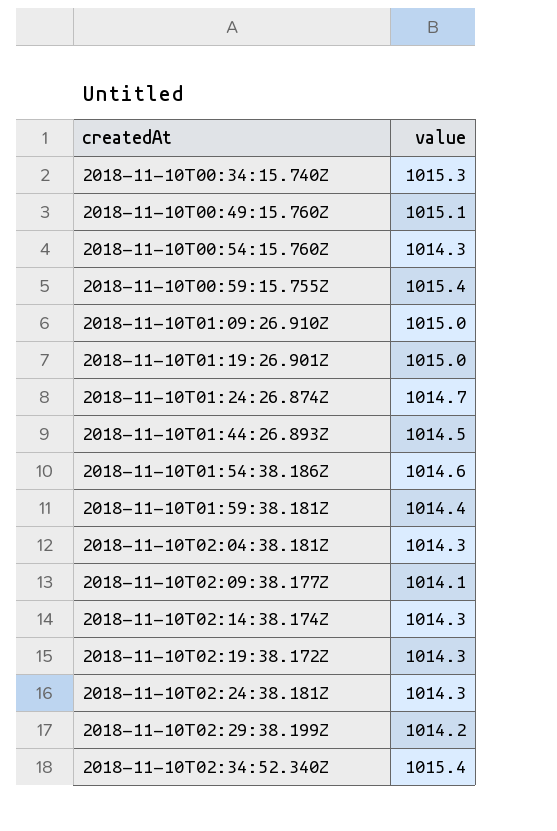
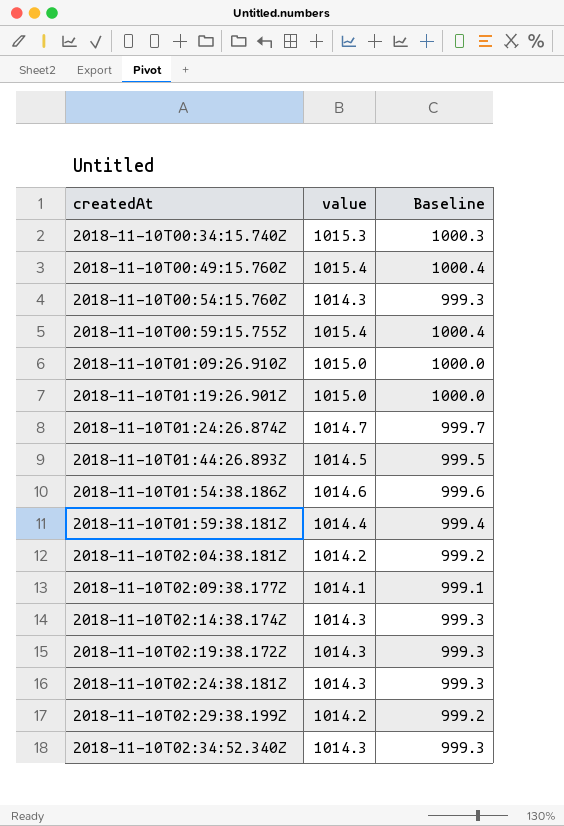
column Baseline | formula: none -> [value] - 15
2018-11-10T00:49:15.760Z | value: 1015.1 -> 1015.4
2018-11-10T02:04:38.181Z | value: 1014.3 -> 1014.2
2018-11-10T02:34:52.340Z | value: 1015.4 -> 1014.3

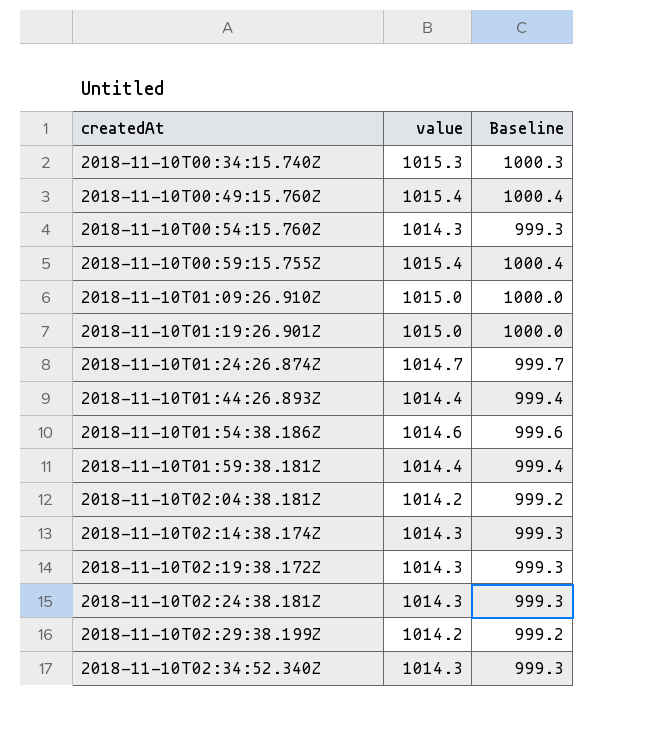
row 2018-11-10T02:09:38.177Z: 1014.1 | 999.1 -> none
2018-11-10T01:44:26.893Z | value: 1014.5 -> 1014.4
2018-11-10T01:44:26.893Z | Baseline: 999.5 -> 999.4

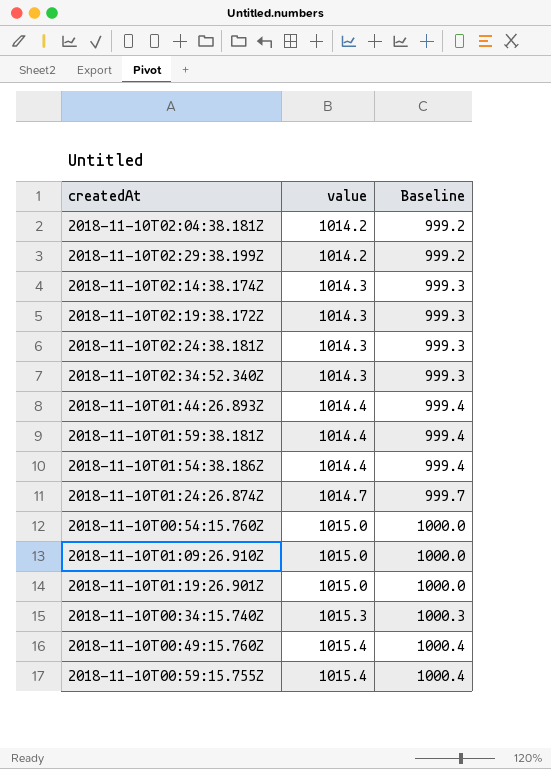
row order: createdAt ascending -> value ascending
2018-11-10T01:54:38.186Z | value: 1014.6 -> 1014.4
2018-11-10T01:54:38.186Z | Baseline: 999.6 -> 999.4
2018-11-10T00:54:15.760Z | value: 1014.3 -> 1015.0
2018-11-10T00:54:15.760Z | Baseline: 999.3 -> 1000.0

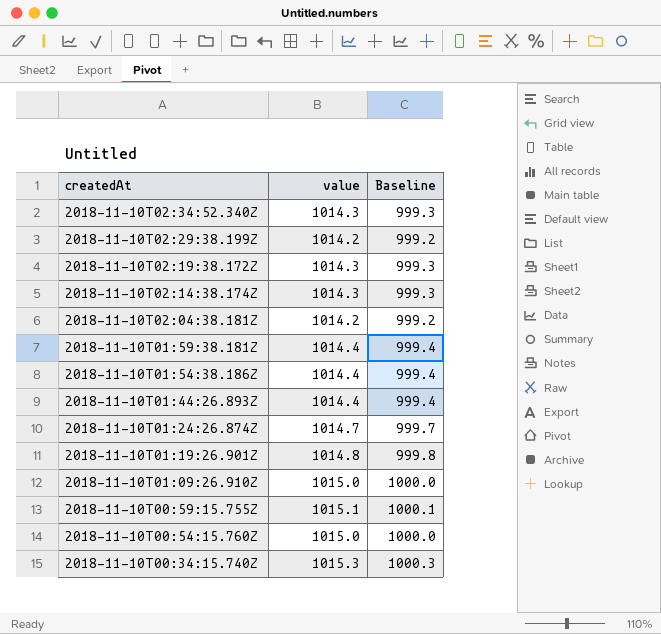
row order: value ascending -> createdAt descending
row 2018-11-10T02:24:38.181Z: 1014.3 | 999.3 -> none
row 2018-11-10T00:49:15.760Z: 1015.4 | 1000.4 -> none
2018-11-10T01:19:26.901Z | value: 1015.0 -> 1014.8
2018-11-10T01:19:26.901Z | Baseline: 1000.0 -> 999.8
2018-11-10T00:59:15.755Z | value: 1015.4 -> 1015.1
2018-11-10T00:59:15.755Z | Baseline: 1000.4 -> 1000.1

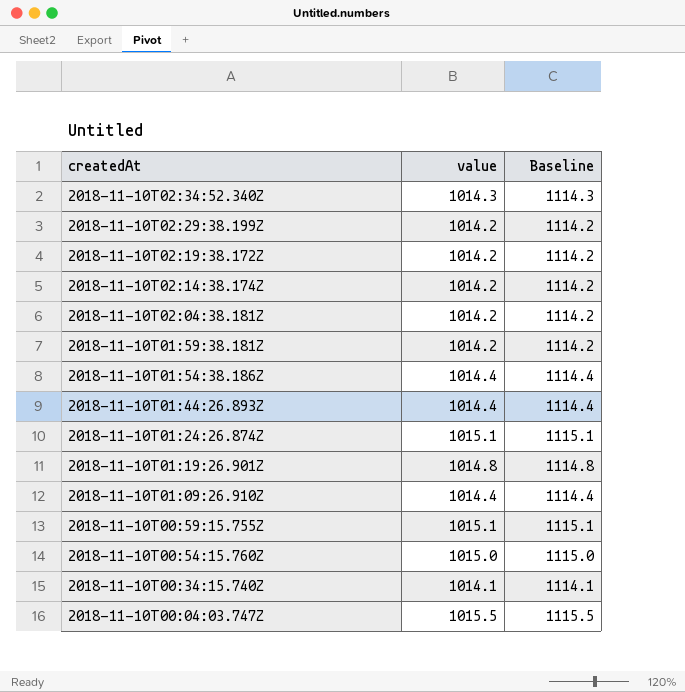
column Baseline | formula: [value] - 15 -> [value] + 100
2018-11-10T02:19:38.172Z | value: 1014.3 -> 1014.2
2018-11-10T02:14:38.174Z | value: 1014.3 -> 1014.2
2018-11-10T01:59:38.181Z | value: 1014.4 -> 1014.2
2018-11-10T01:24:26.874Z | value: 1014.7 -> 1015.1
2018-11-10T01:09:26.910Z | value: 1015.0 -> 1014.4
2018-11-10T00:34:15.740Z | value: 1015.3 -> 1014.1
row 2018-11-10T00:04:03.747Z: none -> 1015.5 | 1115.5

